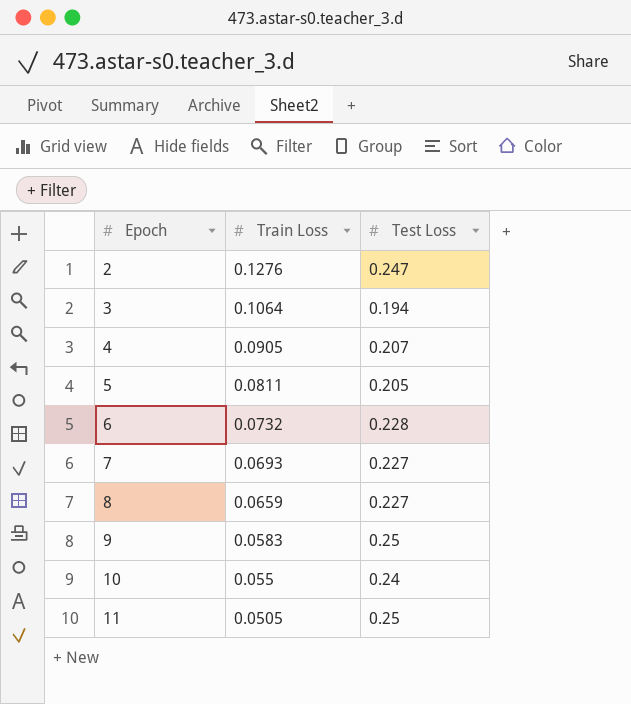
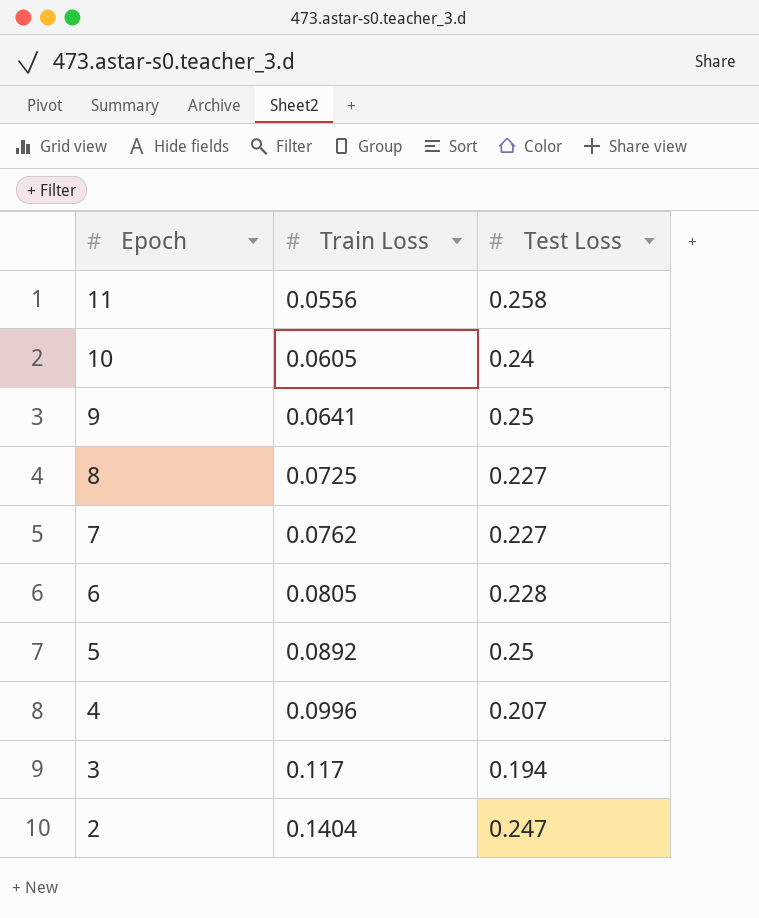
row order: Epoch ascending -> Epoch descending
11 | Train Loss: 0.0505 -> 0.0556
11 | Test Loss: 0.25 -> 0.258
10 | Train Loss: 0.055 -> 0.0605
9 | Train Loss: 0.0583 -> 0.0641
8 | Train Loss: 0.0659 -> 0.0725
7 | Train Loss: 0.0693 -> 0.0762
6 | Train Loss: 0.0732 -> 0.0805
5 | Train Loss: 0.0811 -> 0.0892
5 | Test Loss: 0.205 -> 0.25
4 | Train Loss: 0.0905 -> 0.0996
3 | Train Loss: 0.1064 -> 0.117
2 | Train Loss: 0.1276 -> 0.1404

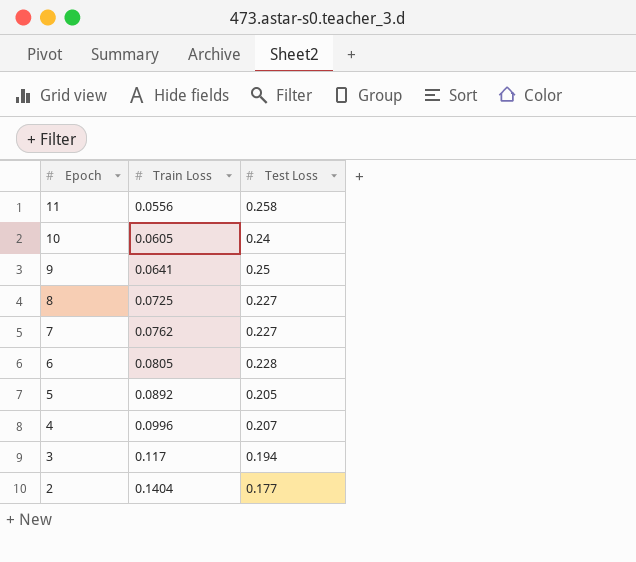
5 | Test Loss: 0.25 -> 0.205
2 | Test Loss: 0.247 -> 0.177

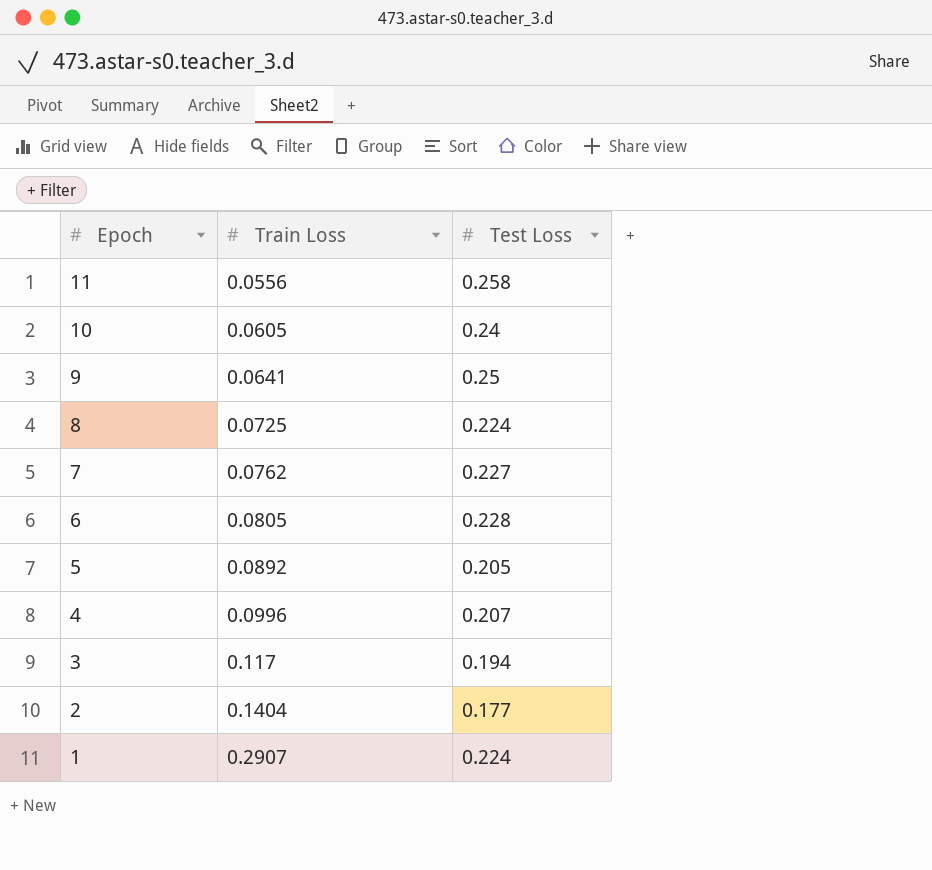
8 | Test Loss: 0.227 -> 0.224
row 1: none -> 0.2907 | 0.224

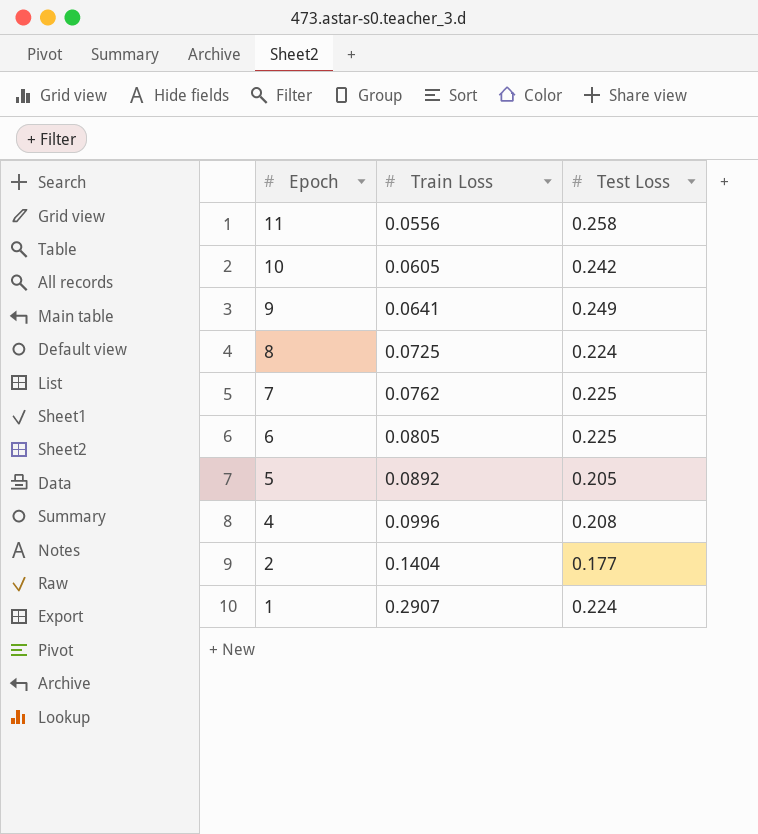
row 3: 0.117 | 0.194 -> none
10 | Test Loss: 0.24 -> 0.242
9 | Test Loss: 0.25 -> 0.249
7 | Test Loss: 0.227 -> 0.225
6 | Test Loss: 0.228 -> 0.225
4 | Test Loss: 0.207 -> 0.208

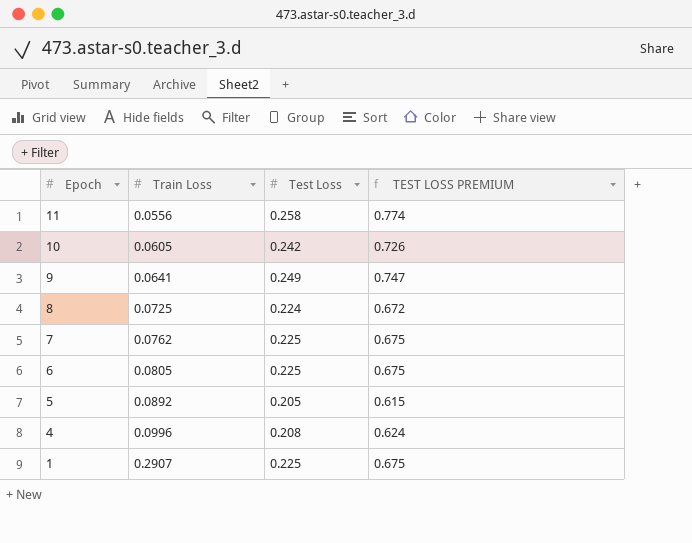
column TEST LOSS PREMIUM | formula: none -> [Test Loss] * 3
row 2: 0.1404 | 0.177 -> none
1 | Test Loss: 0.224 -> 0.225

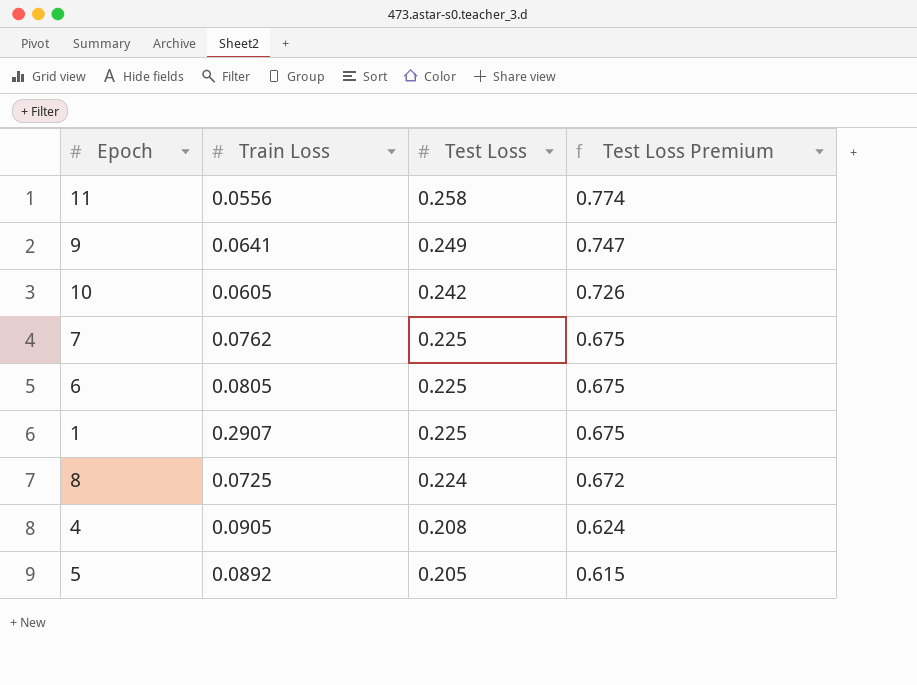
row order: Epoch descending -> Test Loss descending
column name: TEST LOSS PREMIUM -> Test Loss Premium
4 | Train Loss: 0.0996 -> 0.0905

